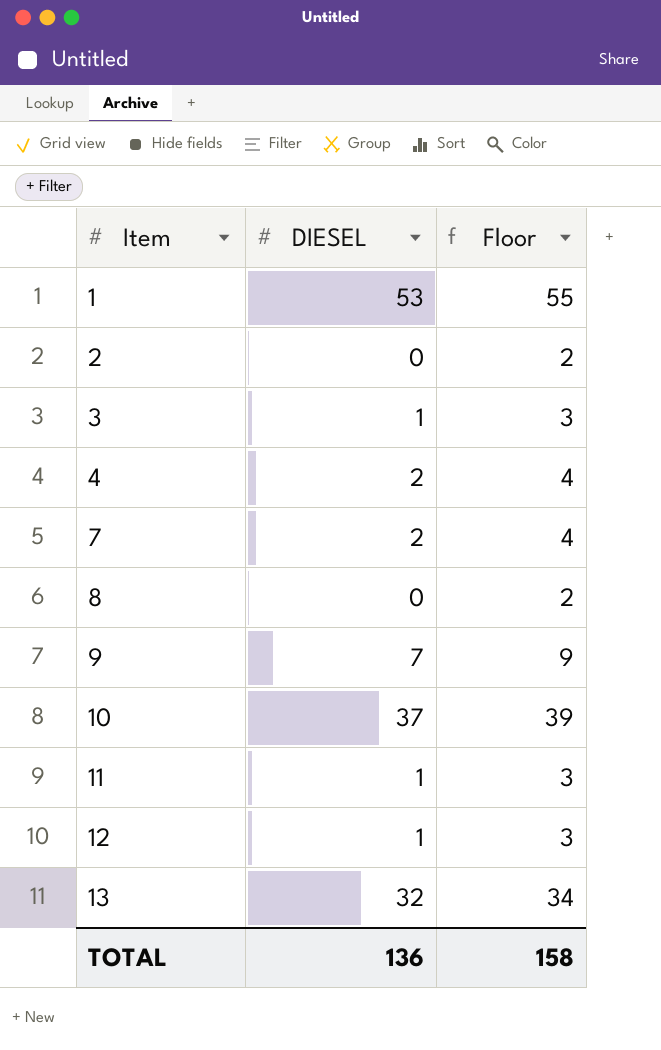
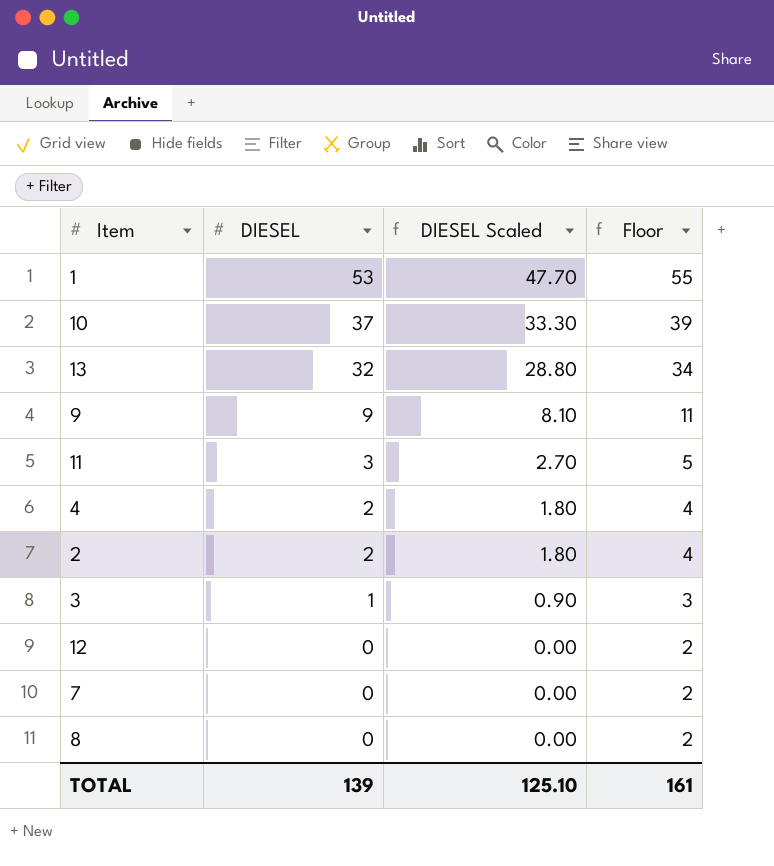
row order: Item ascending -> DIESEL descending
column DIESEL Scaled | formula: none -> [DIESEL] * 0.9
9 | DIESEL: 7 -> 9
9 | Floor: 9 -> 11
11 | DIESEL: 1 -> 3
11 | Floor: 3 -> 5
2 | DIESEL: 0 -> 2
2 | Floor: 2 -> 4
12 | DIESEL: 1 -> 0
12 | Floor: 3 -> 2
7 | DIESEL: 2 -> 0
7 | Floor: 4 -> 2
TOTAL | DIESEL: 136 -> 139
TOTAL | Floor: 158 -> 161

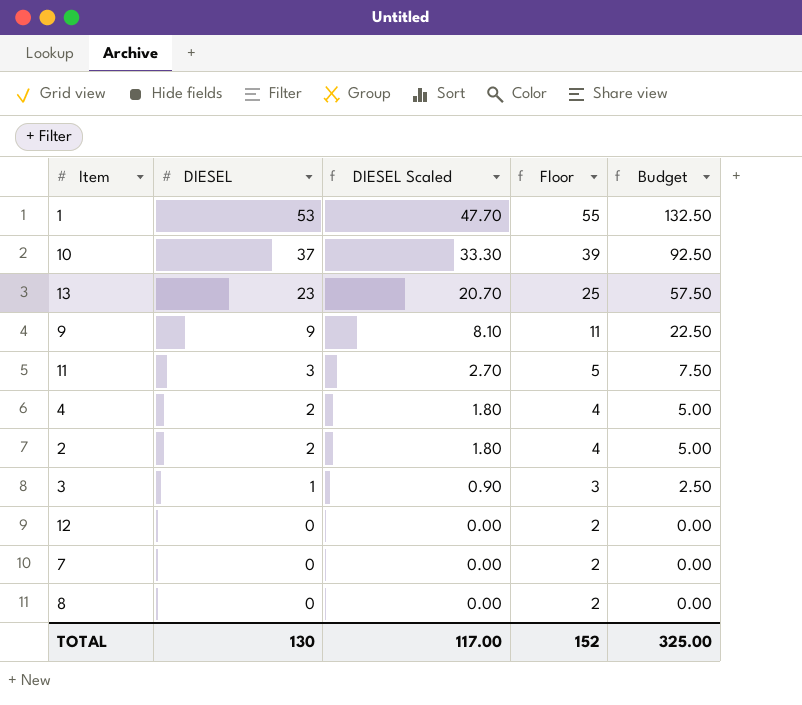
column Budget | formula: none -> [DIESEL] * 2.5
13 | DIESEL: 32 -> 23
13 | DIESEL Scaled: 28.80 -> 20.70
13 | Floor: 34 -> 25
TOTAL | DIESEL: 139 -> 130
TOTAL | DIESEL Scaled: 125.10 -> 117.00
TOTAL | Floor: 161 -> 152

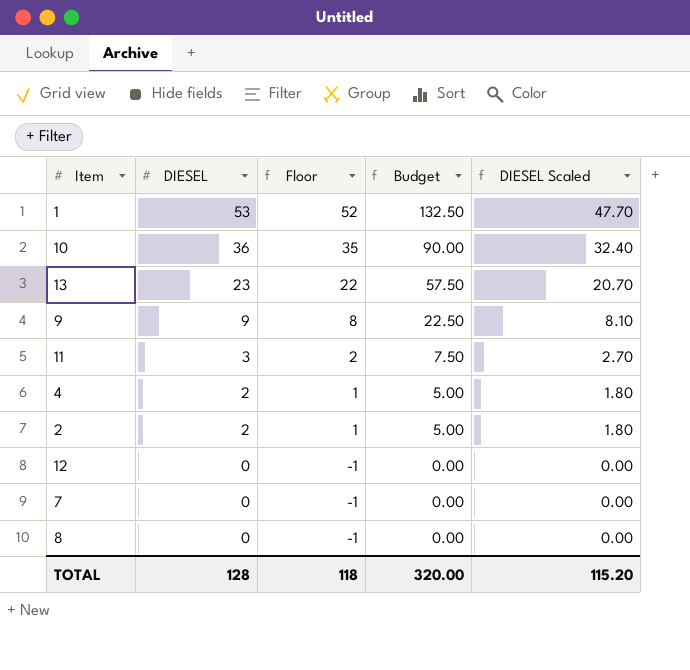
column Floor | formula: [DIESEL] + 2 -> [DIESEL] - 1
column DIESEL Scaled | position: 3 -> 5
row 3: 1 | 0.90 | 3 | 2.50 -> none
10 | DIESEL: 37 -> 36
10 | Budget: 92.50 -> 90.00
10 | DIESEL Scaled: 33.30 -> 32.40
TOTAL | DIESEL: 130 -> 128
TOTAL | Floor: 152 -> 118
TOTAL | Budget: 325.00 -> 320.00
TOTAL | DIESEL Scaled: 117.00 -> 115.20

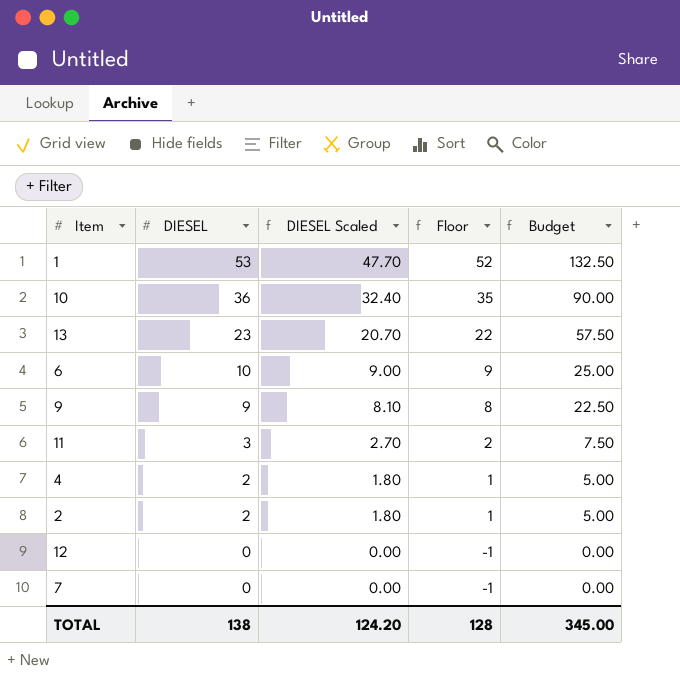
column DIESEL Scaled | position: 5 -> 3
row 8: 0 | -1 | 0.00 | 0.00 -> none
row 6: none -> 10 | 9.00 | 9 | 25.00
TOTAL | DIESEL: 128 -> 138
TOTAL | DIESEL Scaled: 115.20 -> 124.20
TOTAL | Floor: 118 -> 128
TOTAL | Budget: 320.00 -> 345.00

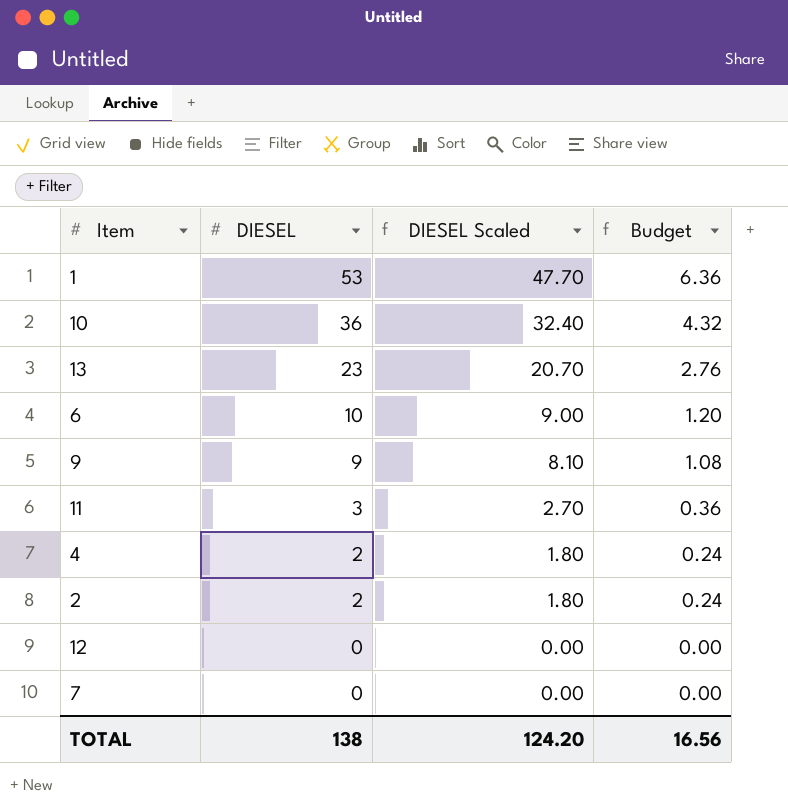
column Floor | formula: [DIESEL] - 1 -> none
column Budget | formula: [DIESEL] * 2.5 -> [DIESEL] * 0.12
TOTAL | Budget: 345.00 -> 16.56

